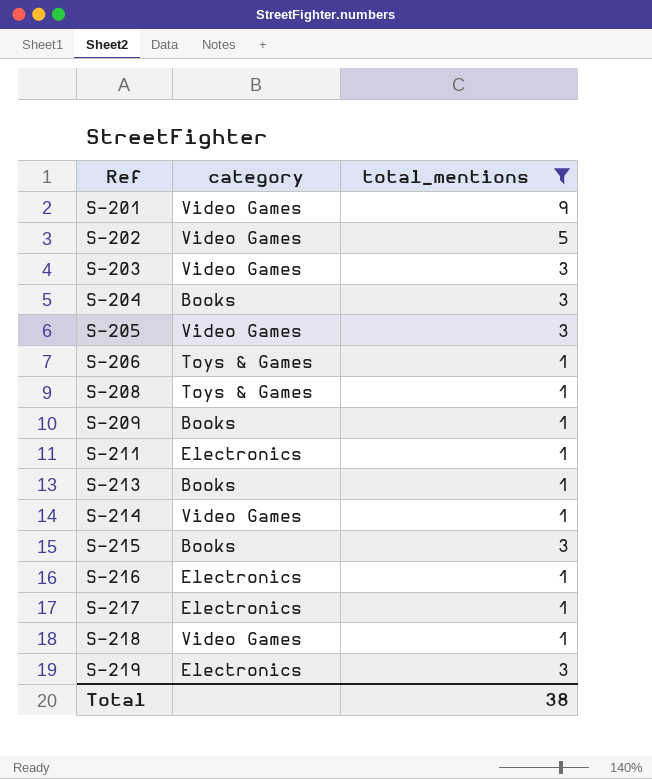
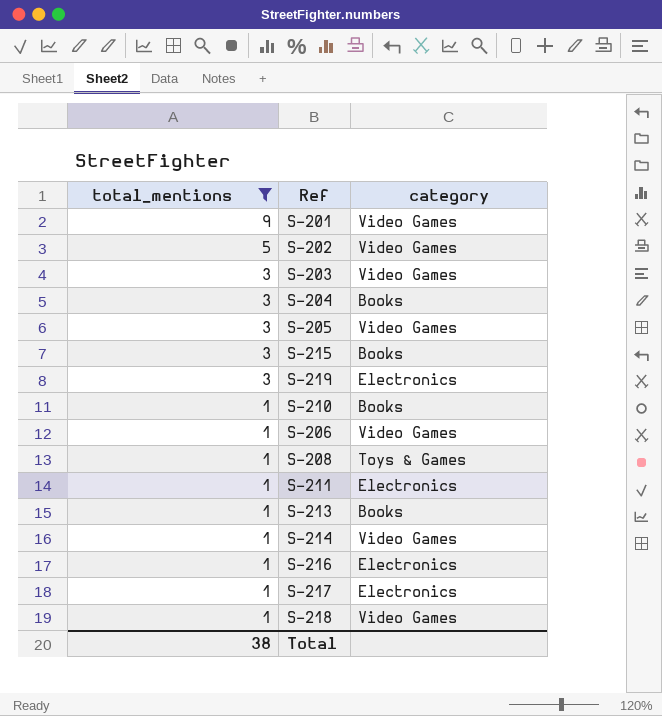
row order: Ref ascending -> total_mentions descending
column total_mentions | position: 3 -> 1
row S-209: Books | 1 -> none
row S-210: none -> 1 | Books
S-206 | category: Toys & Games -> Video Games

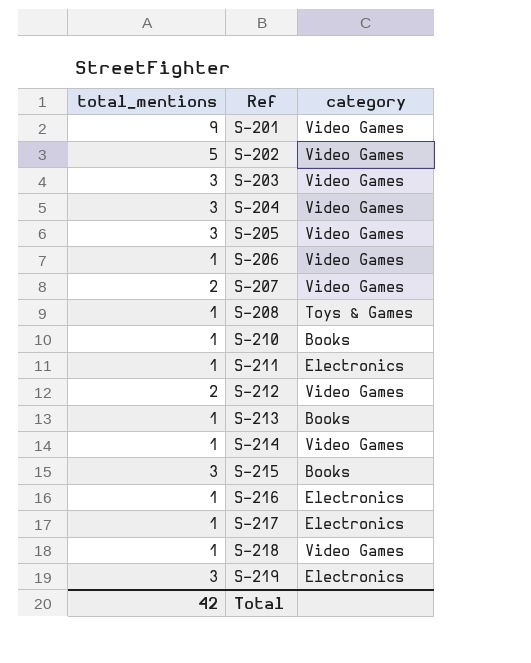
filter: total_mentions != 2 -> none
row order: total_mentions descending -> Ref ascending
S-204 | category: Books -> Video Games
Total | total_mentions: 38 -> 42

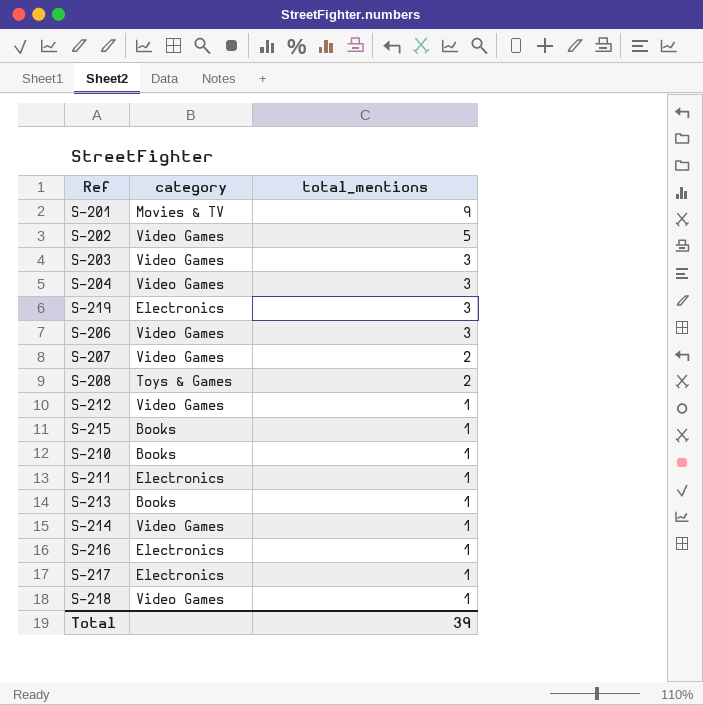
row order: Ref ascending -> total_mentions descending
column total_mentions | position: 1 -> 3
row S-205: 3 | Video Games -> none
S-201 | category: Video Games -> Movies & TV
S-206 | total_mentions: 1 -> 3
S-208 | total_mentions: 1 -> 2
S-212 | total_mentions: 2 -> 1
S-215 | total_mentions: 3 -> 1
Total | total_mentions: 42 -> 39

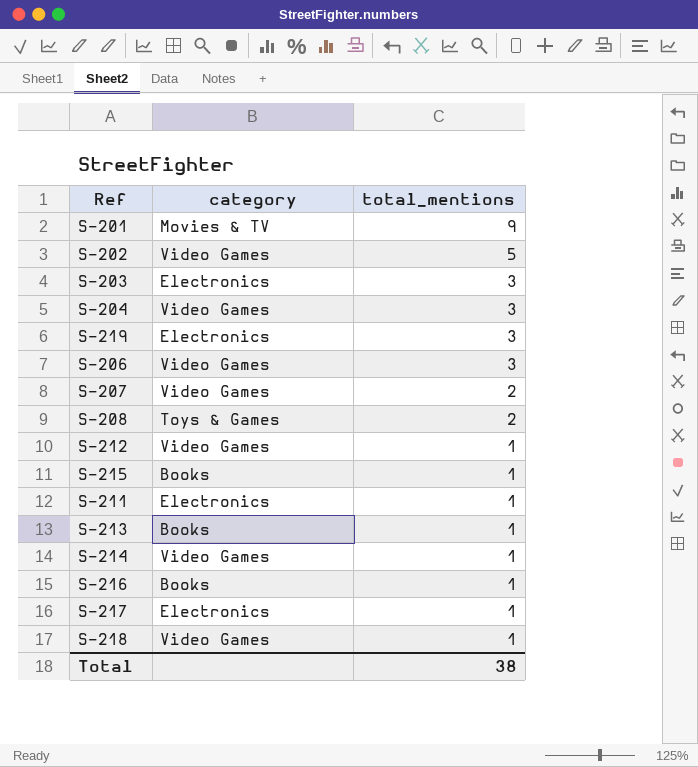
row S-210: Books | 1 -> none
S-203 | category: Video Games -> Electronics
S-216 | category: Electronics -> Books
Total | total_mentions: 39 -> 38

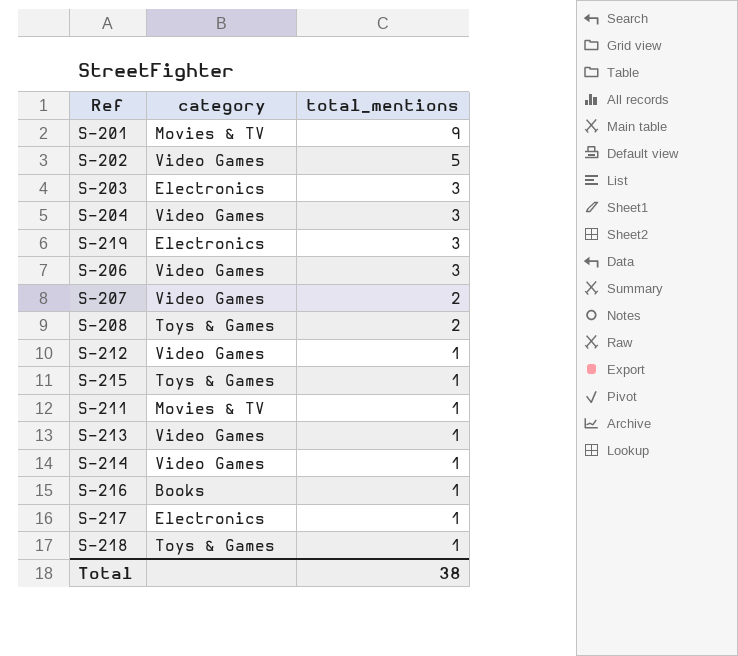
S-215 | category: Books -> Toys & Games
S-211 | category: Electronics -> Movies & TV
S-213 | category: Books -> Video Games
S-218 | category: Video Games -> Toys & Games

